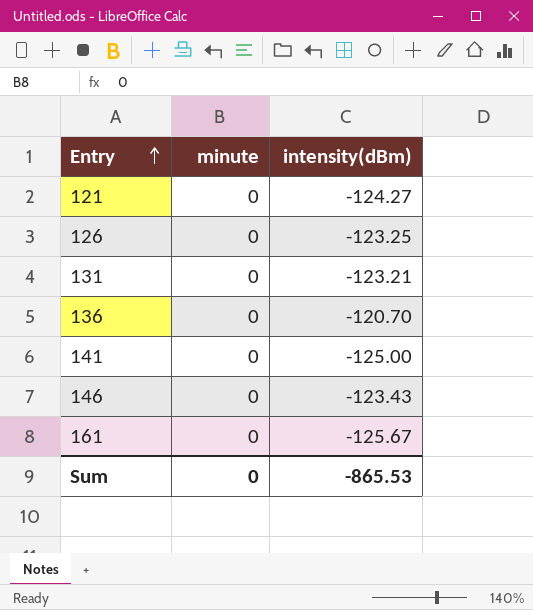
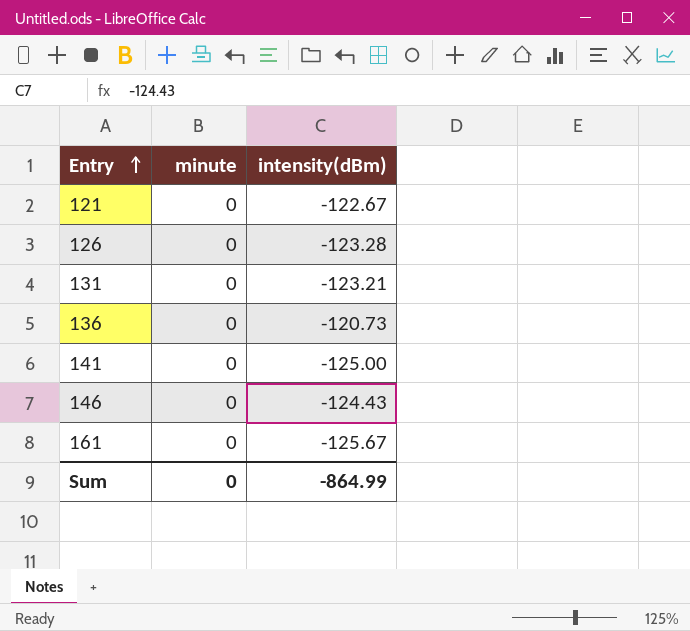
121 | intensity(dBm): -124.27 -> -122.67
126 | intensity(dBm): -123.25 -> -123.28
136 | intensity(dBm): -120.70 -> -120.73
146 | intensity(dBm): -123.43 -> -124.43
Sum | intensity(dBm): -865.53 -> -864.99

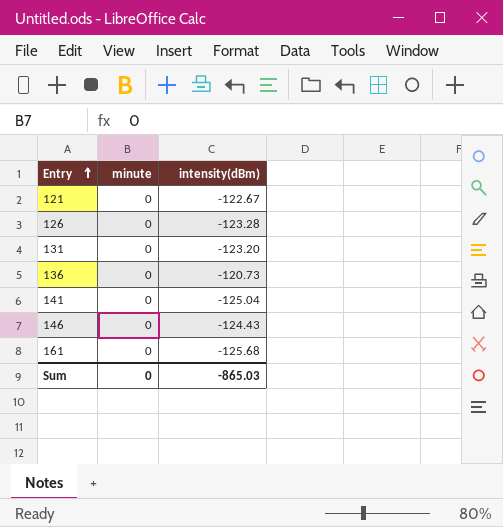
131 | intensity(dBm): -123.21 -> -123.20
141 | intensity(dBm): -125.00 -> -125.04
161 | intensity(dBm): -125.67 -> -125.68
Sum | intensity(dBm): -864.99 -> -865.03

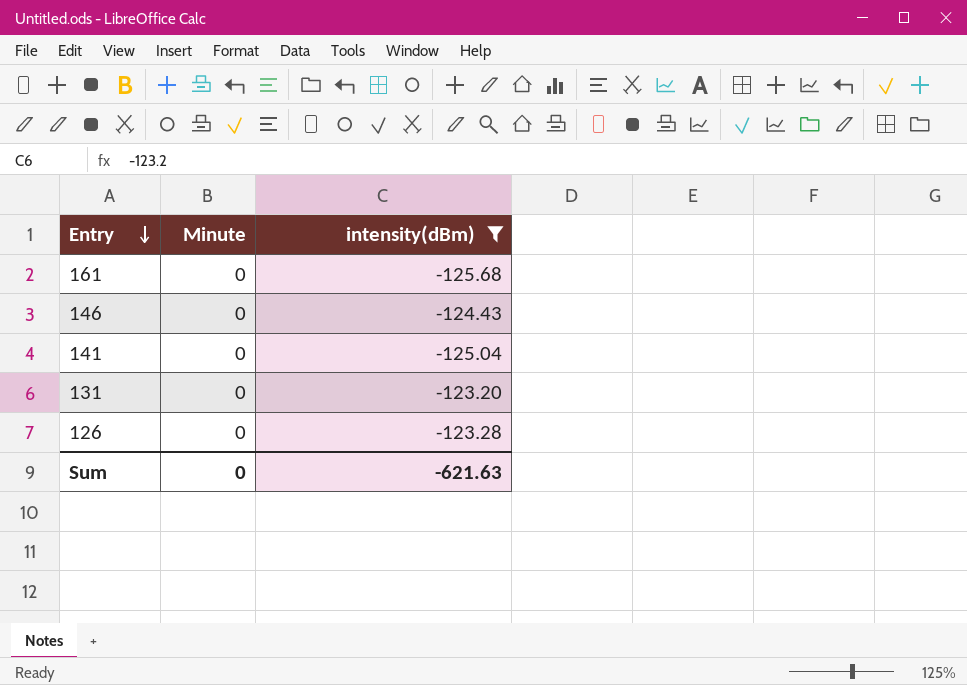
filter: none -> intensity(dBm) <= -123.20
row order: Entry ascending -> Entry descending
column name: minute -> Minute
Sum | intensity(dBm): -865.03 -> -621.63

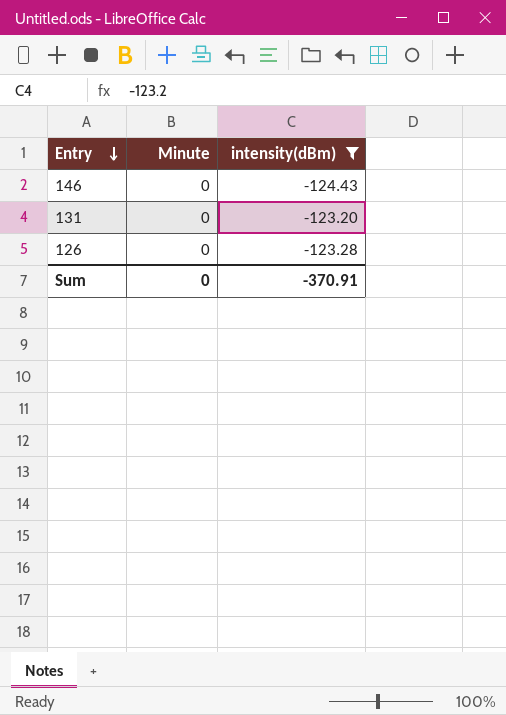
row 161: 0 | -125.68 -> none
row 141: 0 | -125.04 -> none
Sum | intensity(dBm): -621.63 -> -370.91

